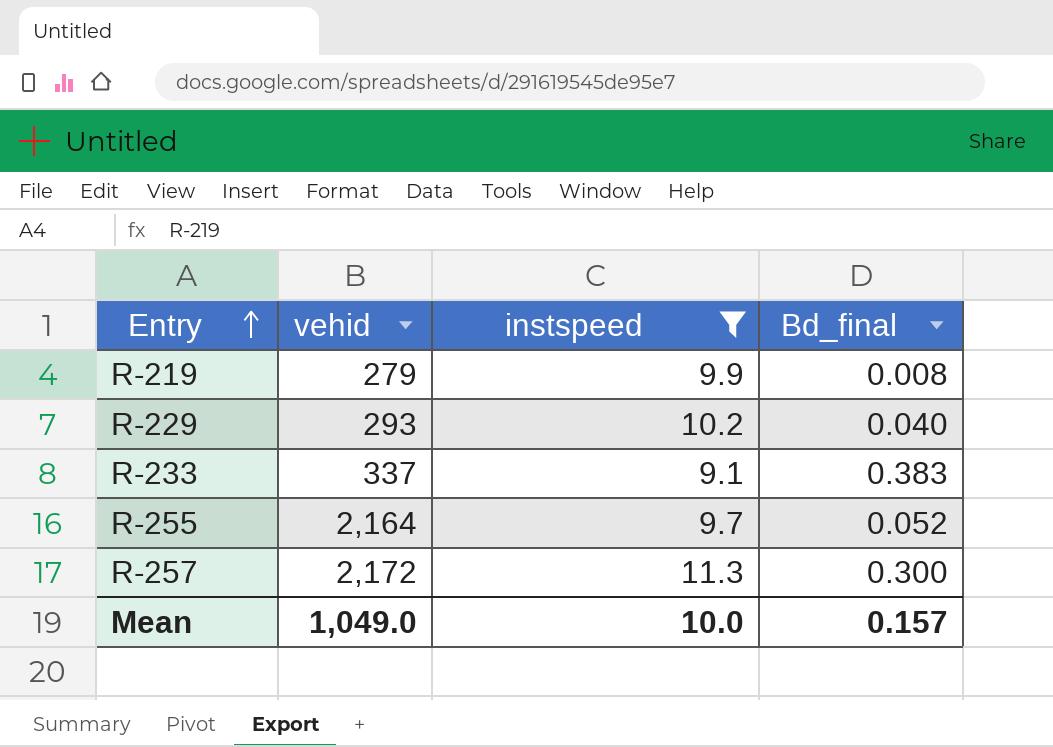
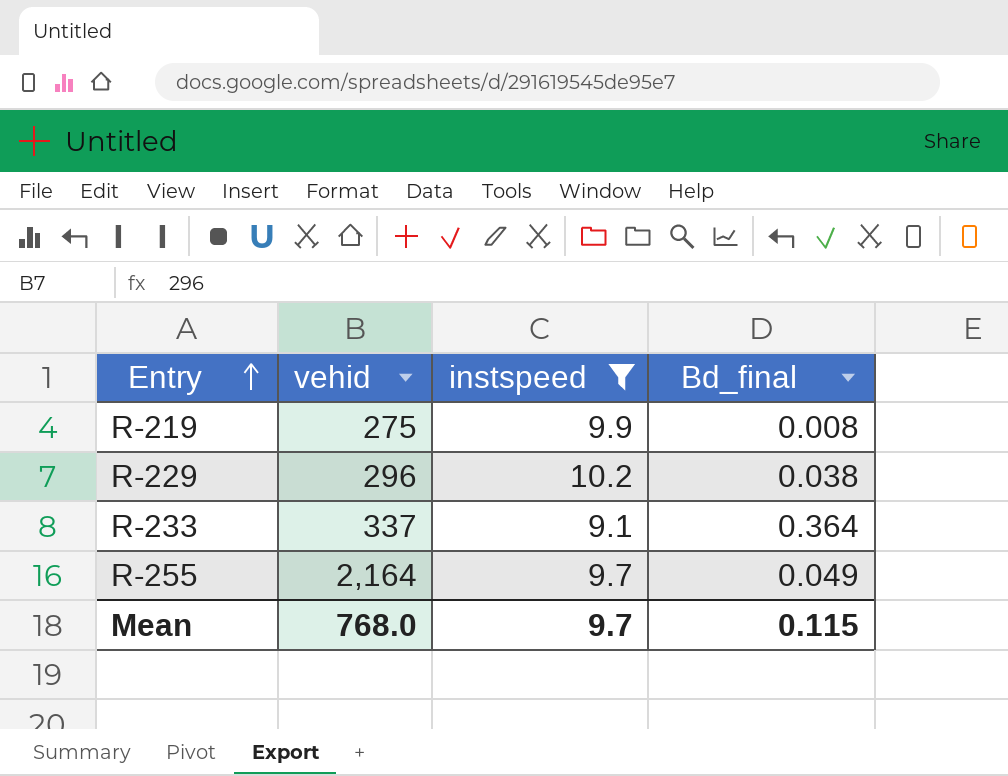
row R-257: 2,172 | 11.3 | 0.300 -> none
R-219 | vehid: 279 -> 275
R-229 | vehid: 293 -> 296
R-229 | Bd_final: 0.040 -> 0.038
R-233 | Bd_final: 0.383 -> 0.364
R-255 | Bd_final: 0.052 -> 0.049
Mean | vehid: 1,049.0 -> 768.0
Mean | instspeed: 10.0 -> 9.7
Mean | Bd_final: 0.157 -> 0.115

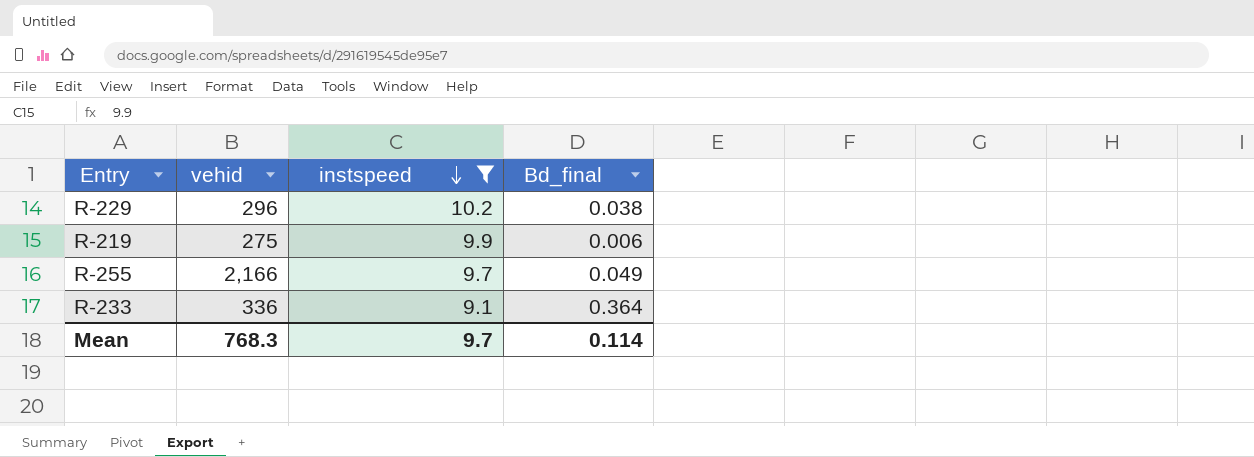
row order: Entry ascending -> instspeed descending
R-219 | Bd_final: 0.008 -> 0.006
R-255 | vehid: 2,164 -> 2,166
R-233 | vehid: 337 -> 336
Mean | vehid: 768.0 -> 768.3
Mean | Bd_final: 0.115 -> 0.114

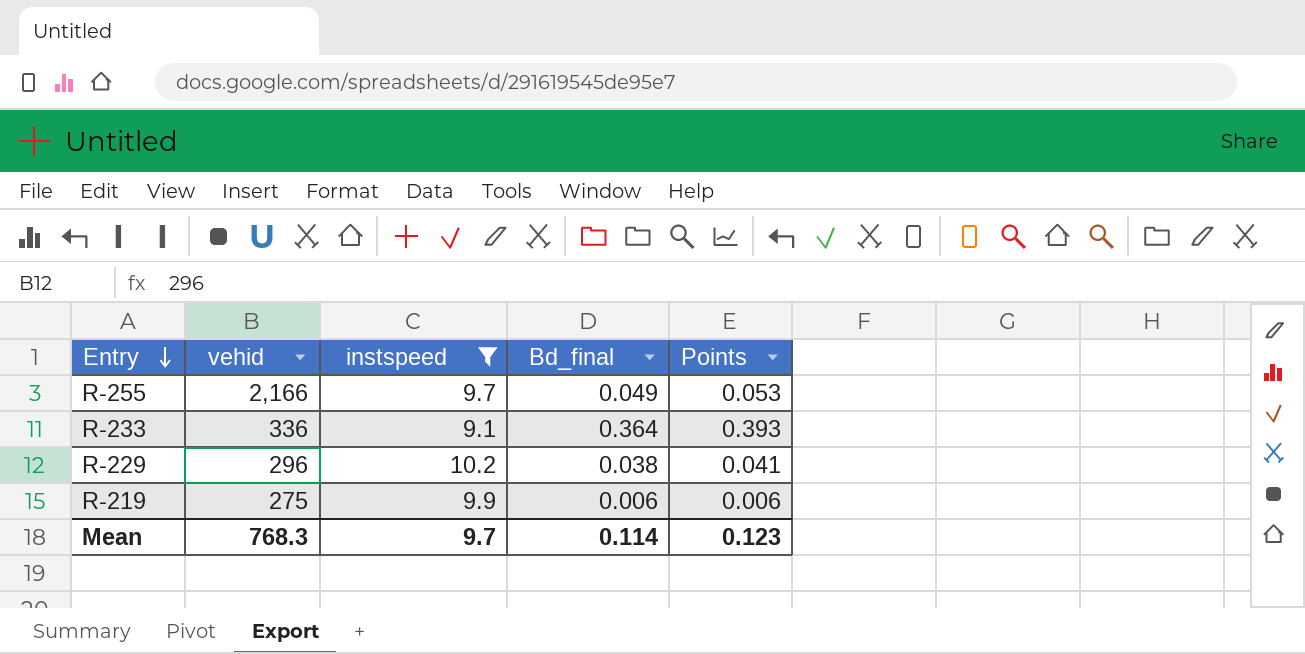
row order: instspeed descending -> Entry descending
column Points | formula: none -> [Bd_final] * 1.08

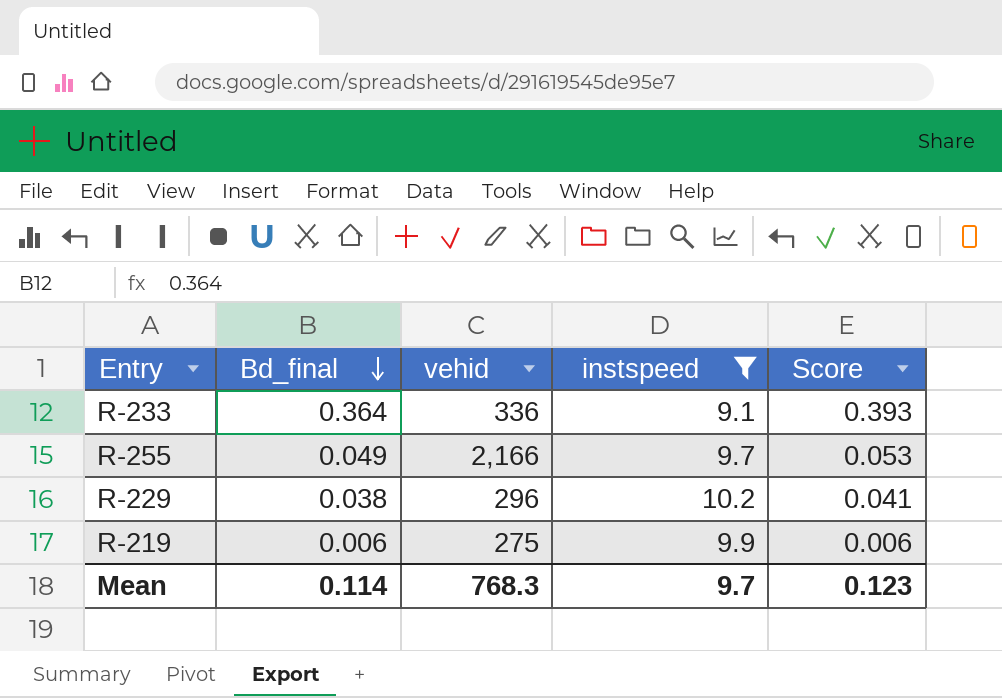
row order: Entry descending -> Bd_final descending
column Bd_final | position: 4 -> 2
column name: Points -> Score

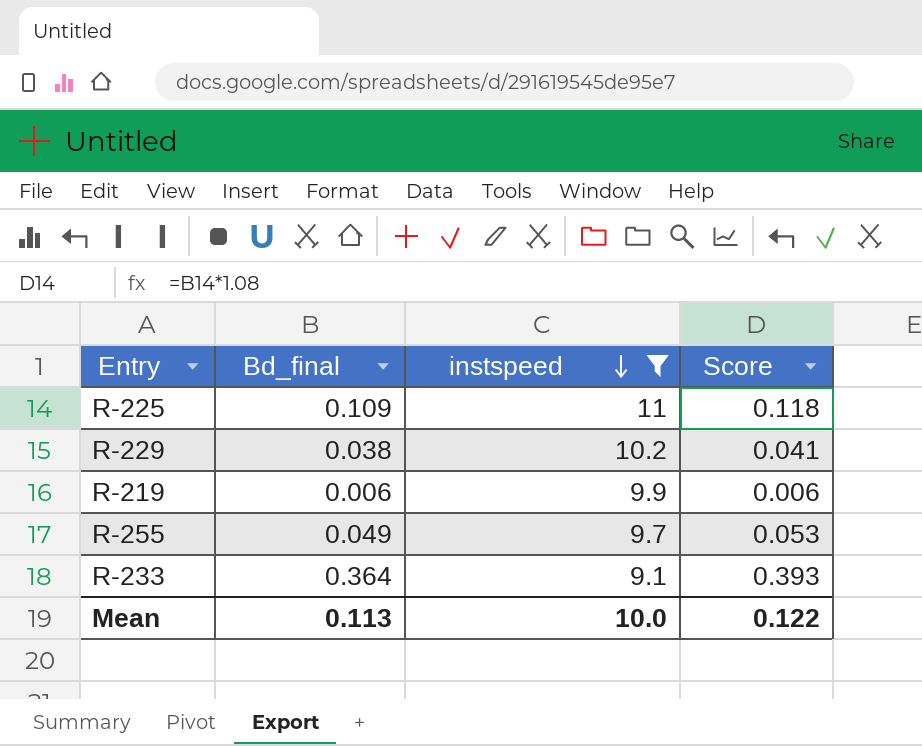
row order: Bd_final descending -> instspeed descending
column vehid | position: 3 -> none
row R-225: none -> 0.109 | 11 | 0.118
Mean | Bd_final: 0.114 -> 0.113
Mean | instspeed: 9.7 -> 10.0
Mean | Score: 0.123 -> 0.122

